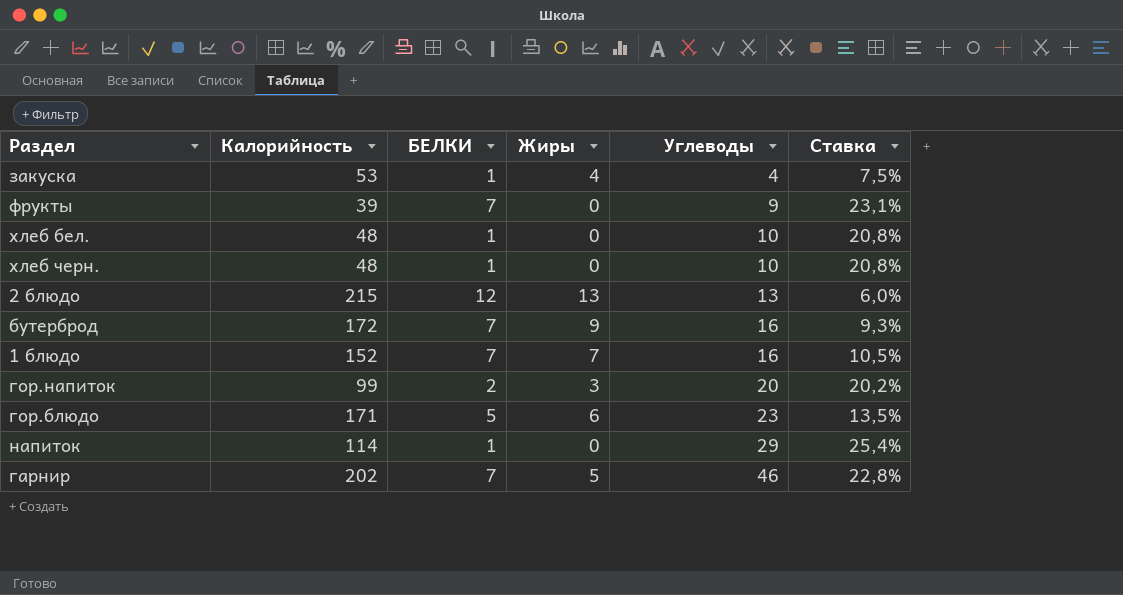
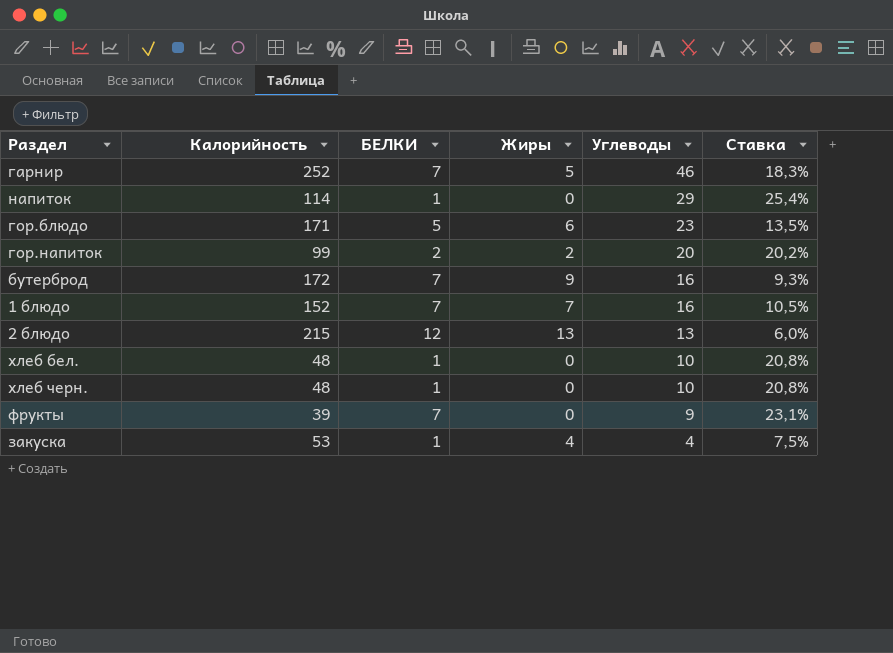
row order: Углеводы ascending -> Углеводы descending
гарнир | Калорийность: 202 -> 252
гарнир | Ставка: 22,8% -> 18,3%
гор.напиток | Жиры: 3 -> 2

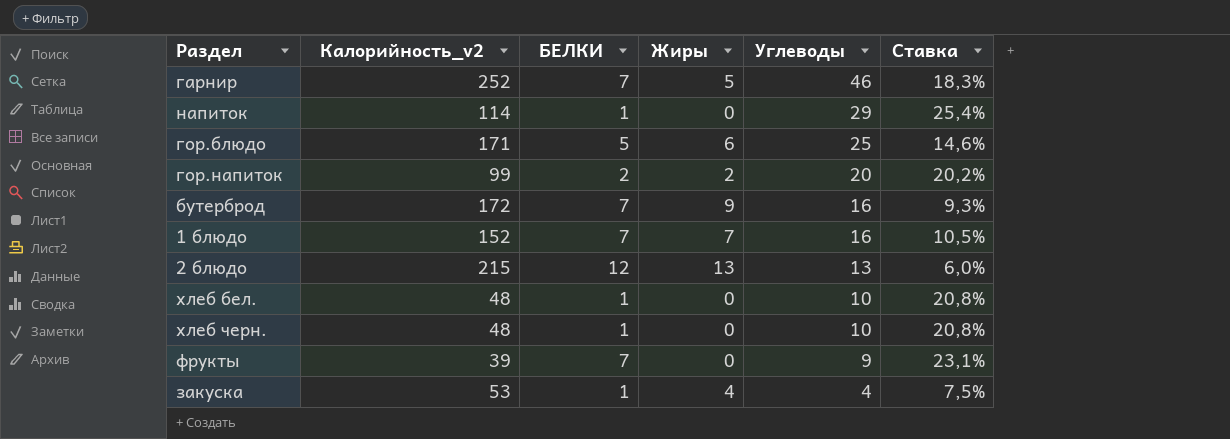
column name: Калорийность -> Калорийность_v2
гор.блюдо | Углеводы: 23 -> 25
гор.блюдо | Ставка: 13,5% -> 14,6%

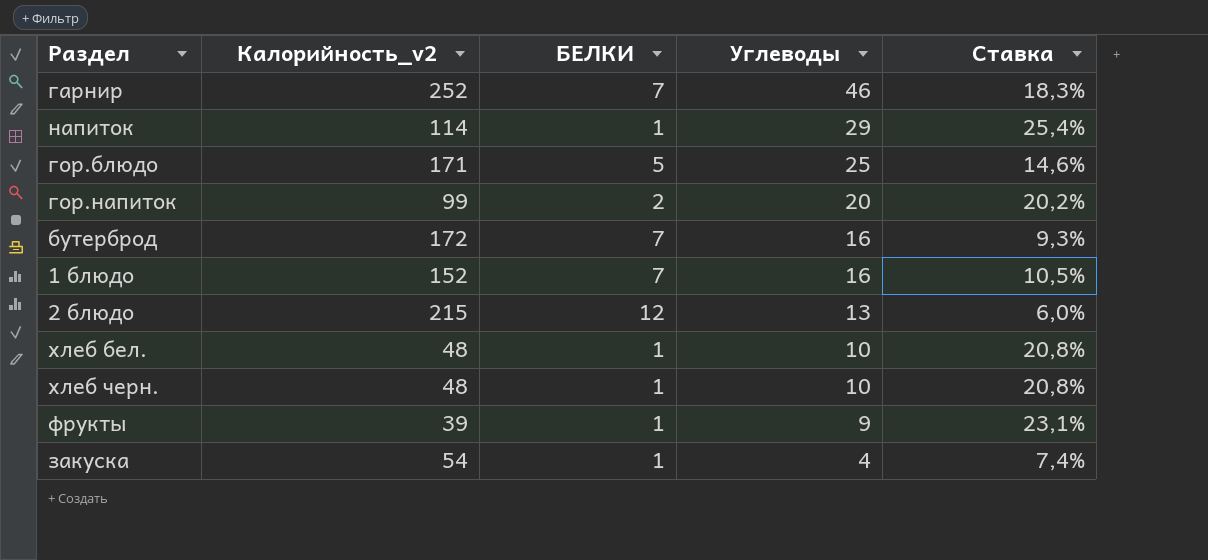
column Жиры | position: 4 -> none
фрукты | БЕЛКИ: 7 -> 1
закуска | Калорийность_v2: 53 -> 54
закуска | Ставка: 7,5% -> 7,4%

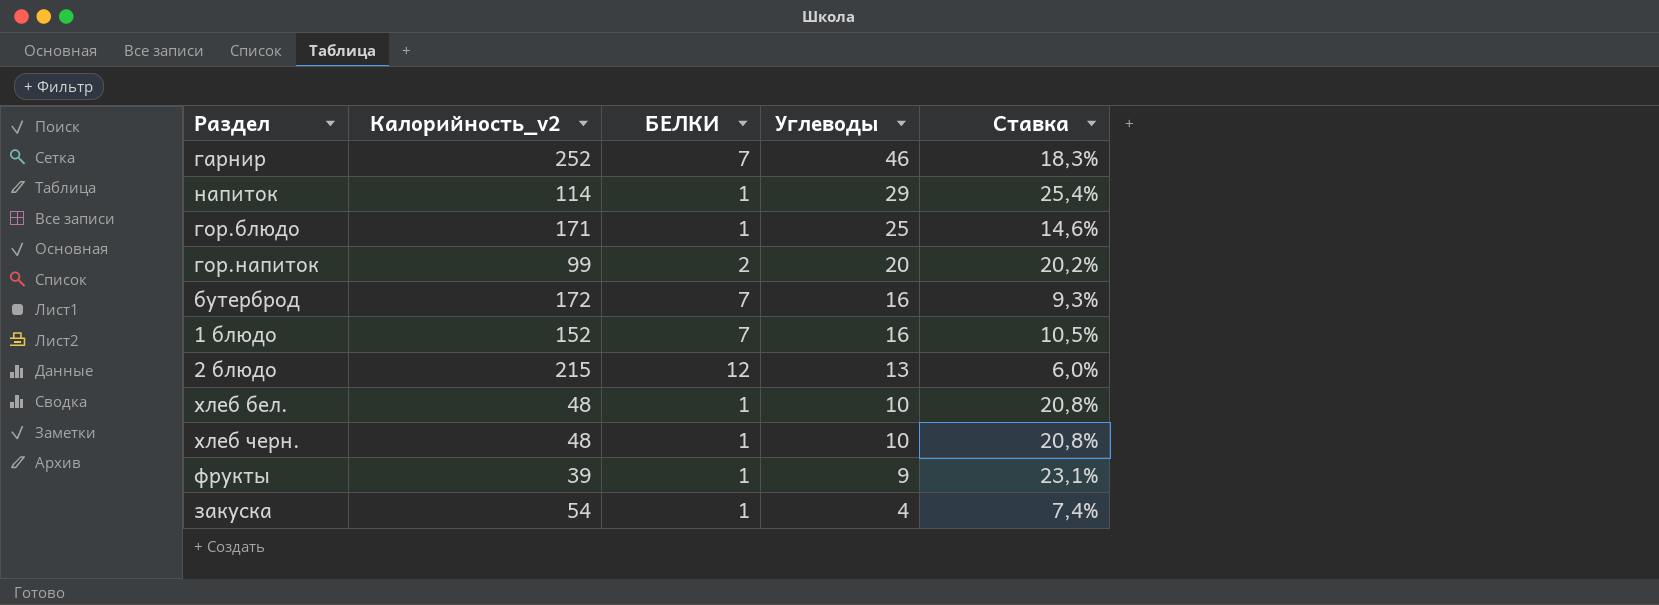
гор.блюдо | БЕЛКИ: 5 -> 1

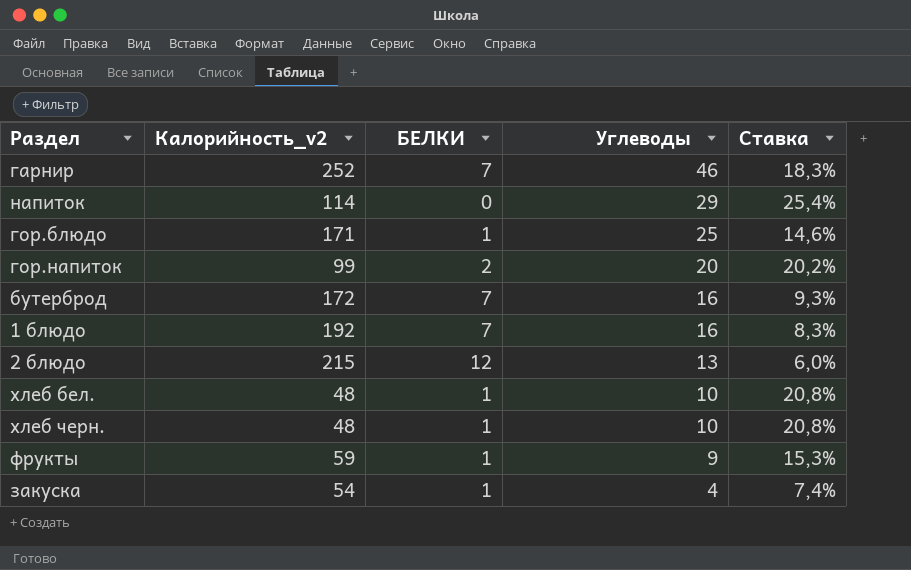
напиток | БЕЛКИ: 1 -> 0
1 блюдо | Калорийность_v2: 152 -> 192
1 блюдо | Ставка: 10,5% -> 8,3%
фрукты | Калорийность_v2: 39 -> 59
фрукты | Ставка: 23,1% -> 15,3%

